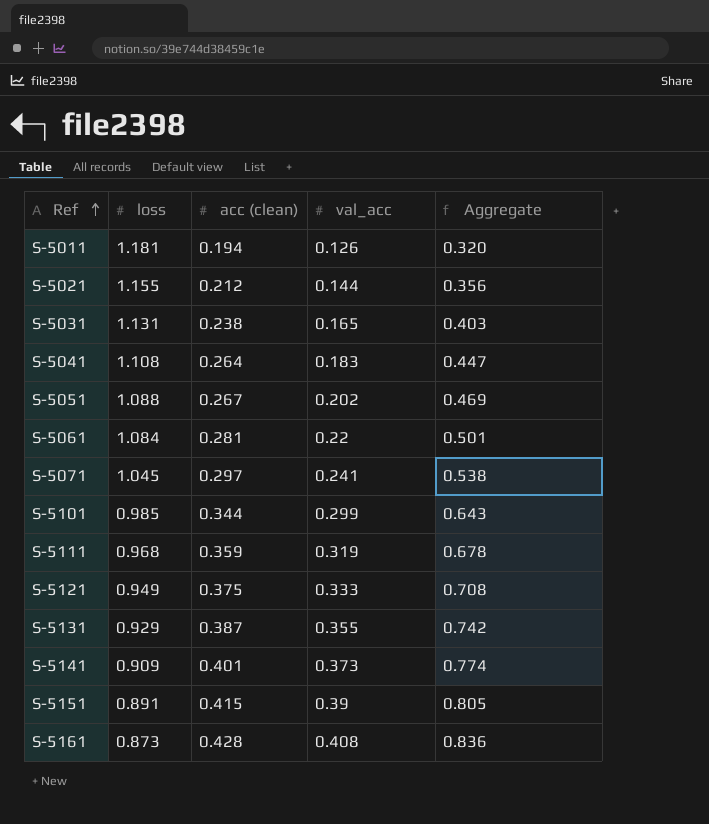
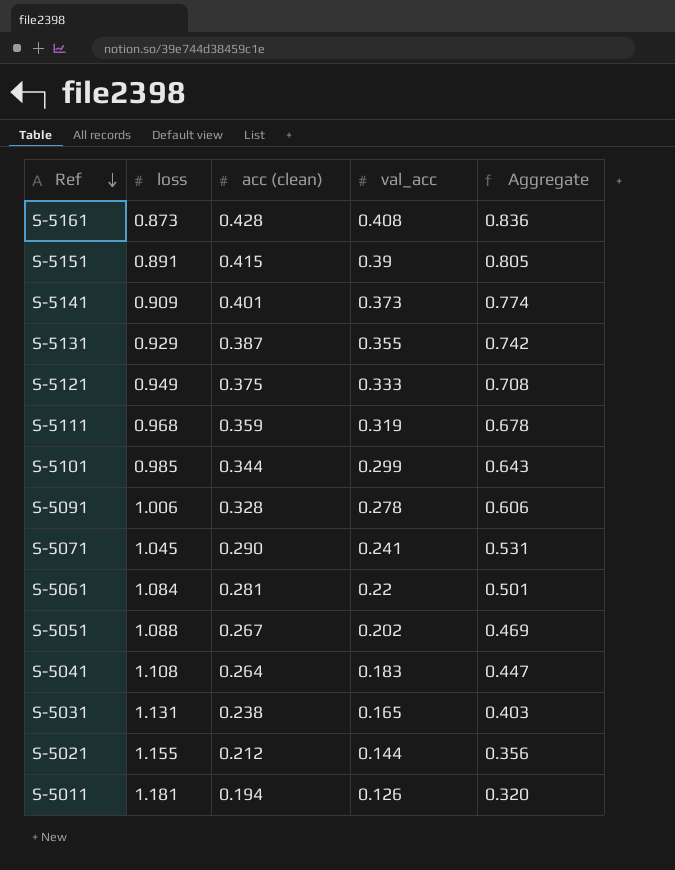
row order: Ref ascending -> Ref descending
row S-5091: none -> 1.006 | 0.328 | 0.278 | 0.606
S-5071 | acc (clean): 0.297 -> 0.290
S-5071 | Aggregate: 0.538 -> 0.531

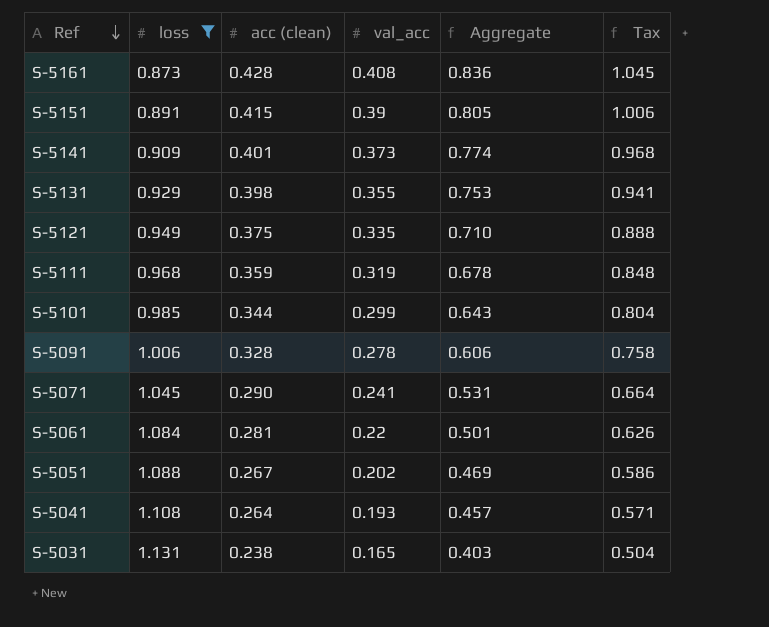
filter: none -> loss <= 1.131
column Tax | formula: none -> [Aggregate] * 1.25
S-5131 | acc (clean): 0.387 -> 0.398
S-5131 | Aggregate: 0.742 -> 0.753
S-5121 | val_acc: 0.333 -> 0.335
S-5121 | Aggregate: 0.708 -> 0.710
S-5041 | val_acc: 0.183 -> 0.193
S-5041 | Aggregate: 0.447 -> 0.457

